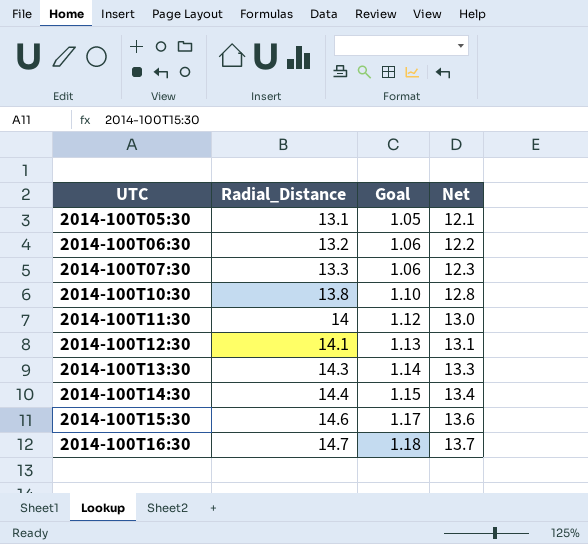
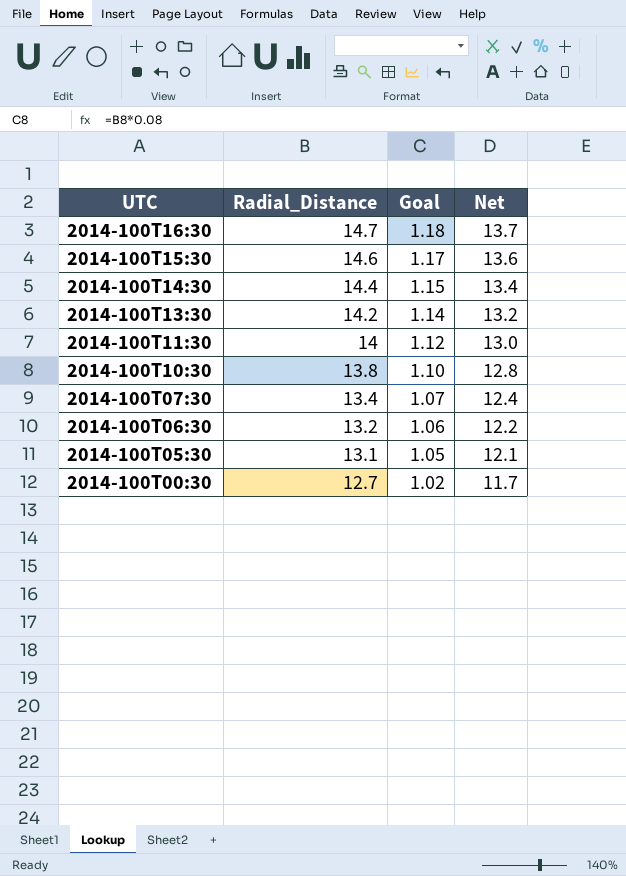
row order: UTC ascending -> UTC descending
row 2014-100T12:30: 14.1 | 1.13 | 13.1 -> none
2014-100T13:30 | Radial_Distance: 14.3 -> 14.2
2014-100T13:30 | Net: 13.3 -> 13.2
2014-100T07:30 | Radial_Distance: 13.3 -> 13.4
2014-100T07:30 | Goal: 1.06 -> 1.07
2014-100T07:30 | Net: 12.3 -> 12.4
row 2014-100T00:30: none -> 12.7 | 1.02 | 11.7

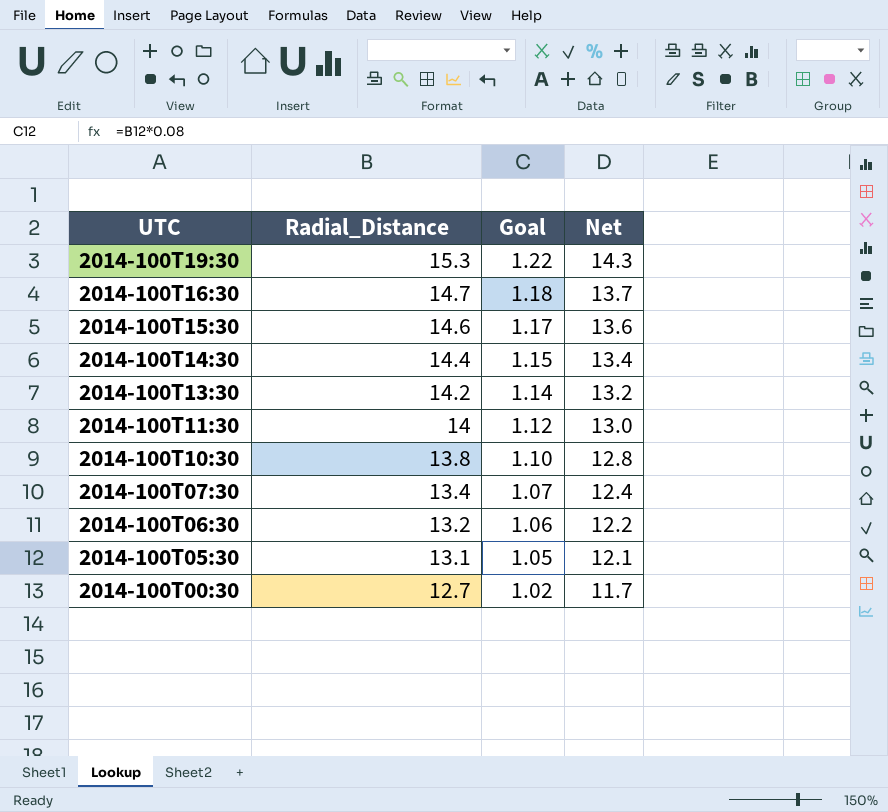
row 2014-100T19:30: none -> 15.3 | 1.22 | 14.3

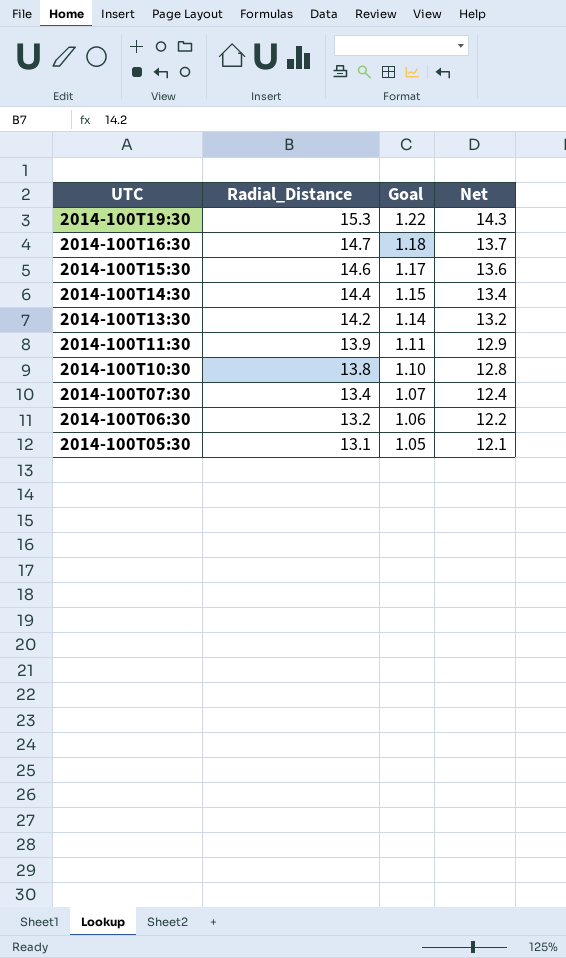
row 2014-100T00:30: 12.7 | 1.02 | 11.7 -> none
2014-100T11:30 | Radial_Distance: 14 -> 13.9
2014-100T11:30 | Goal: 1.12 -> 1.11
2014-100T11:30 | Net: 13.0 -> 12.9

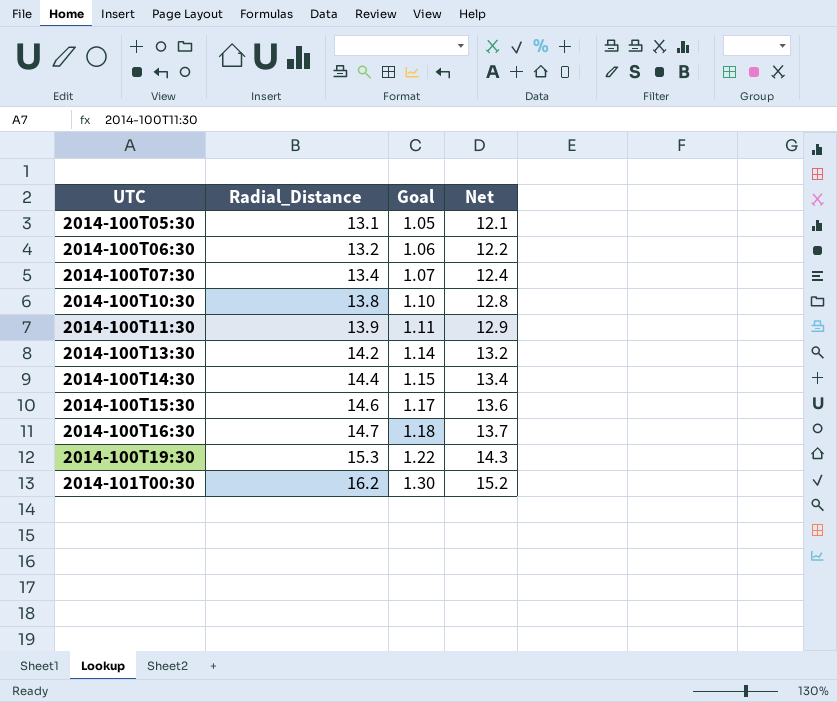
row order: UTC descending -> UTC ascending
row 2014-101T00:30: none -> 16.2 | 1.30 | 15.2

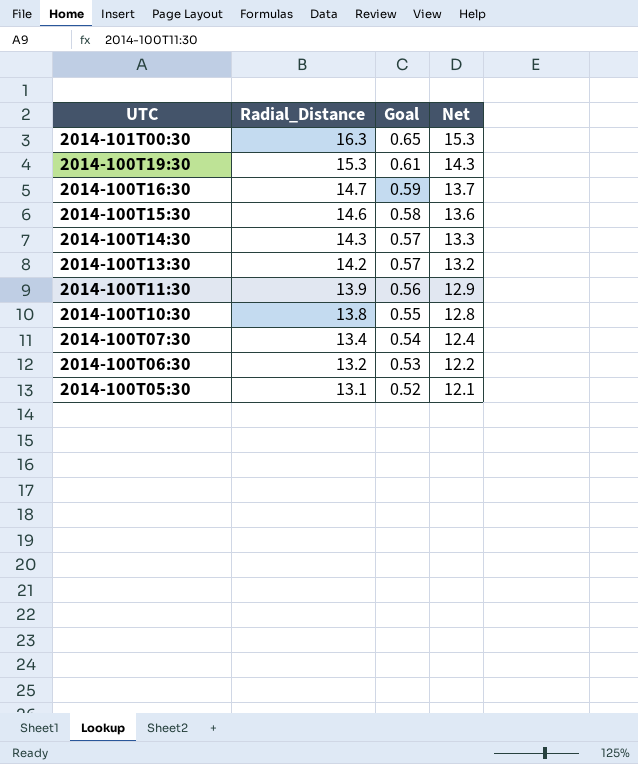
row order: UTC ascending -> UTC descending
column Goal | formula: [Radial_Distance] * 0.08 -> [Radial_Distance] * 0.04
2014-101T00:30 | Radial_Distance: 16.2 -> 16.3
2014-101T00:30 | Net: 15.2 -> 15.3
2014-100T14:30 | Radial_Distance: 14.4 -> 14.3
2014-100T14:30 | Net: 13.4 -> 13.3

